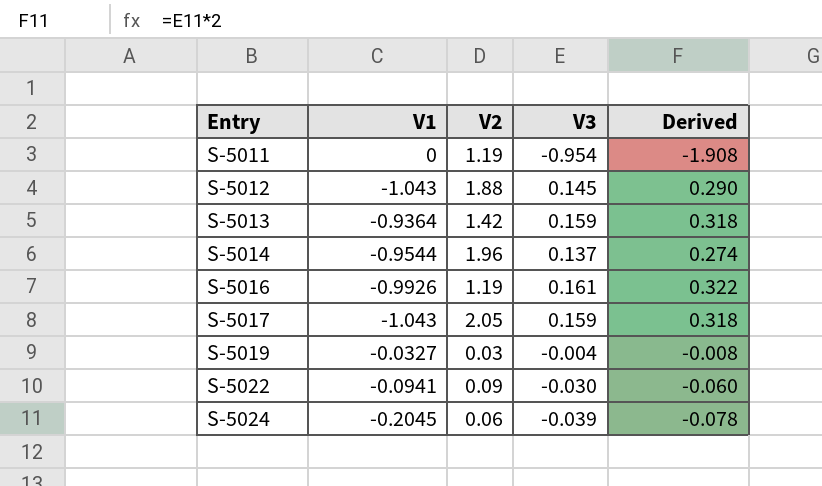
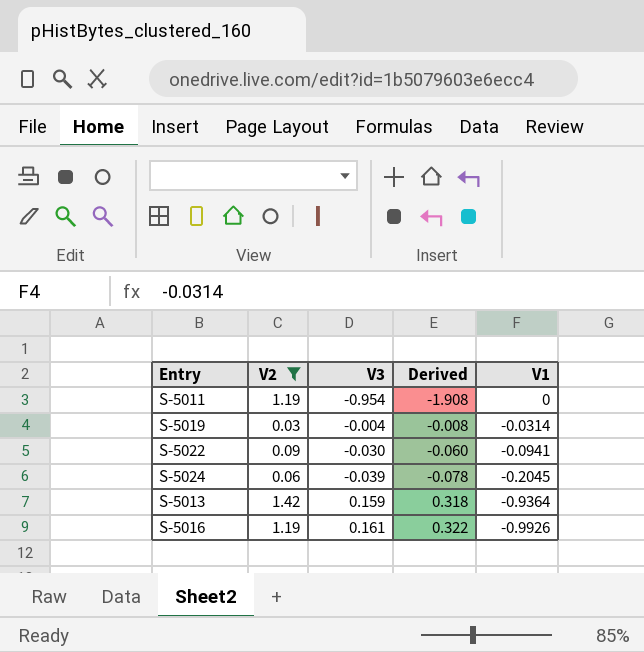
filter: none -> V2 <= 1.42
row order: Entry ascending -> V1 descending
column V1 | position: 2 -> 5
S-5019 | V1: -0.0327 -> -0.0314

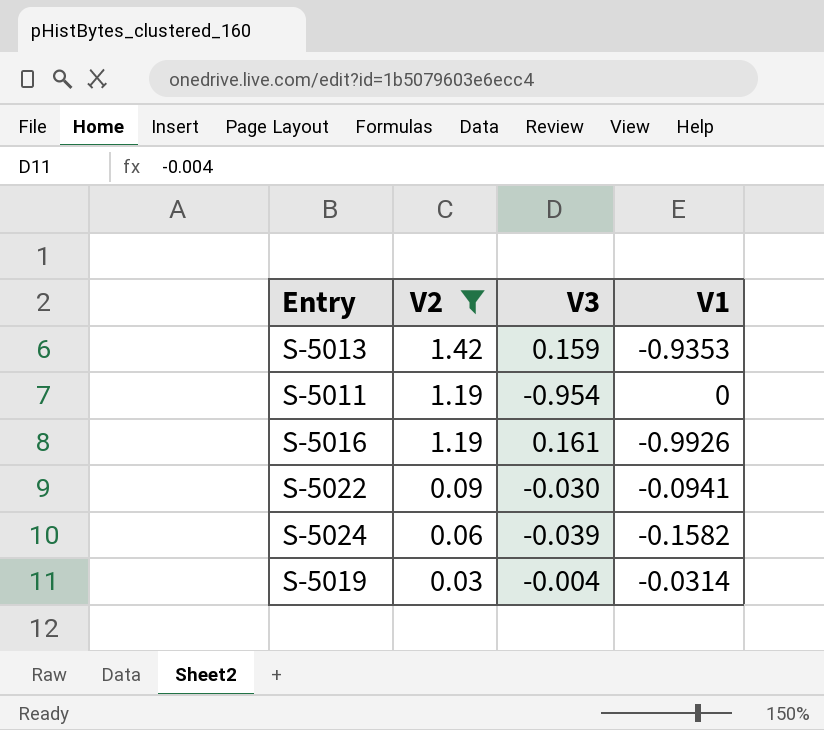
row order: V1 descending -> V2 descending
column Derived | formula: [V3] * 2 -> none
S-5013 | V1: -0.9364 -> -0.9353
S-5024 | V1: -0.2045 -> -0.1582

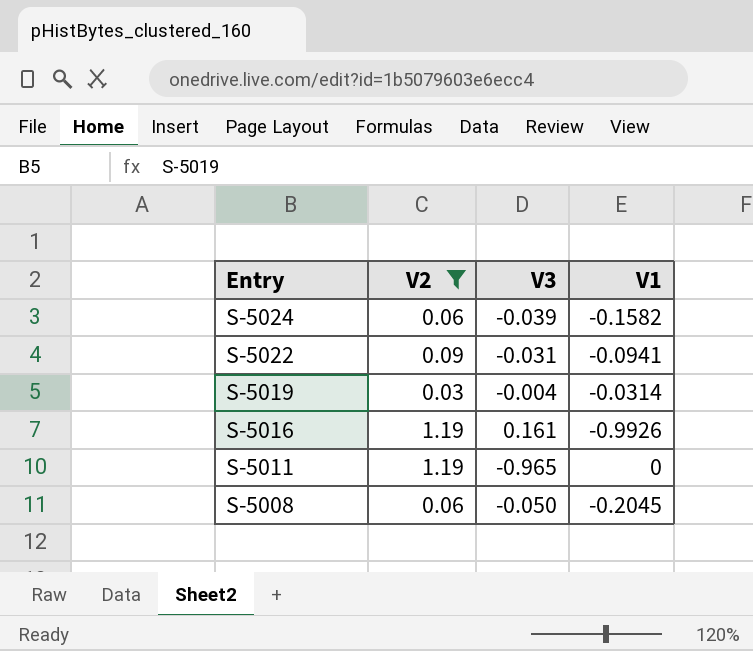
row order: V2 descending -> Entry descending
row S-5013: 1.42 | 0.159 | -0.9353 -> none
S-5022 | V3: -0.030 -> -0.031
S-5011 | V3: -0.954 -> -0.965
row S-5008: none -> 0.06 | -0.050 | -0.2045

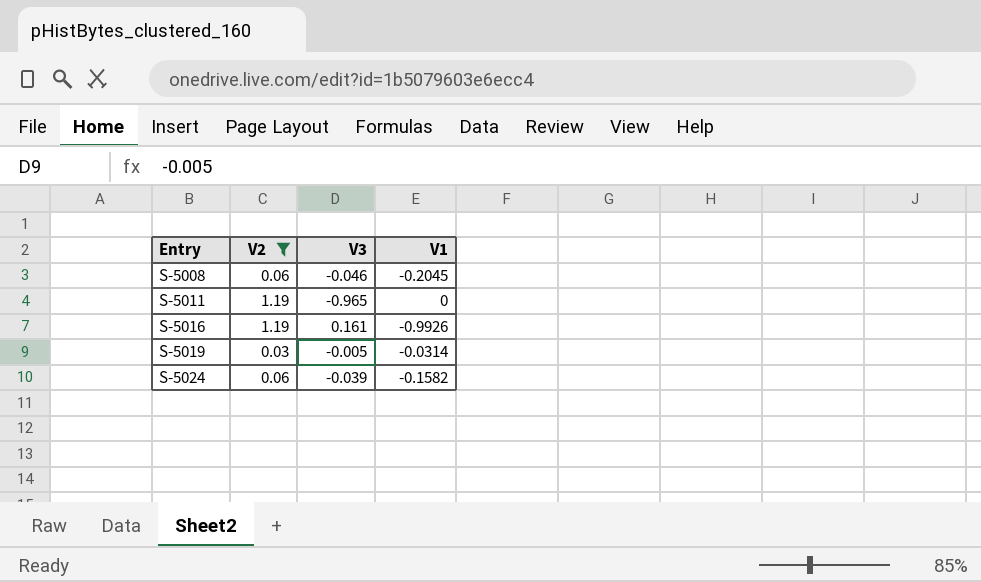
row order: Entry descending -> Entry ascending
row S-5022: 0.09 | -0.031 | -0.0941 -> none
S-5008 | V3: -0.050 -> -0.046
S-5019 | V3: -0.004 -> -0.005

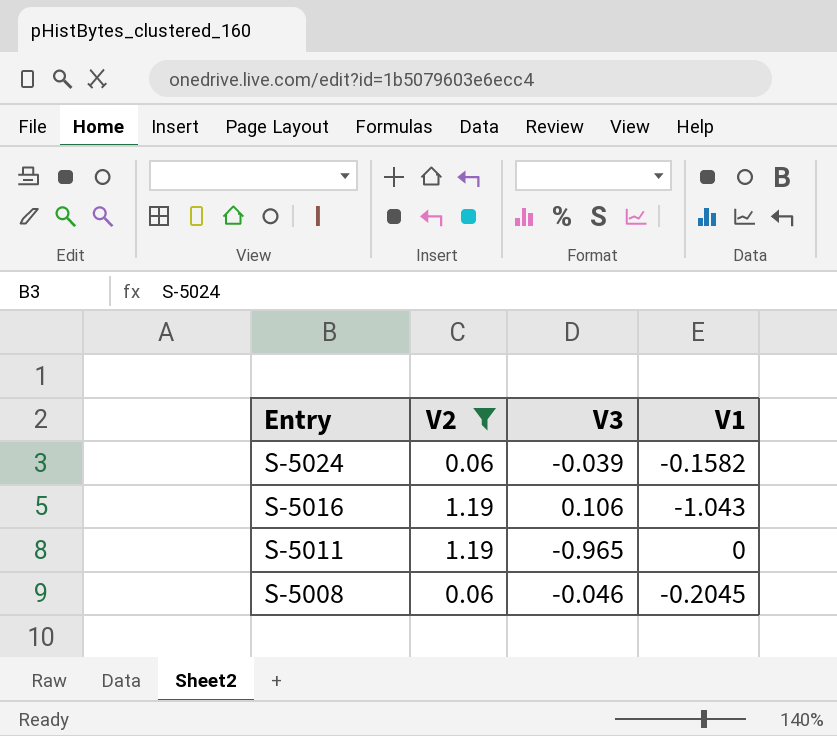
row order: Entry ascending -> Entry descending
row S-5019: 0.03 | -0.005 | -0.0314 -> none
S-5016 | V3: 0.161 -> 0.106
S-5016 | V1: -0.9926 -> -1.043

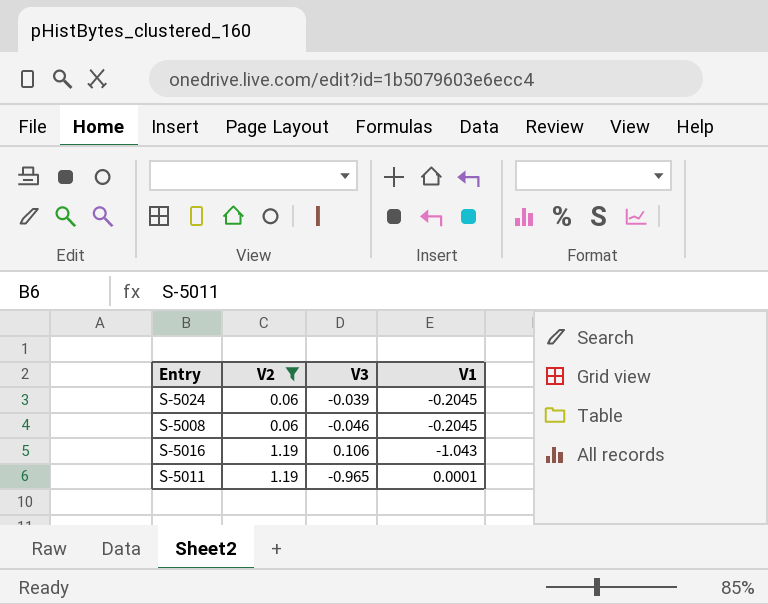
row order: Entry descending -> V2 ascending
S-5024 | V1: -0.1582 -> -0.2045
S-5011 | V1: 0 -> 0.0001

